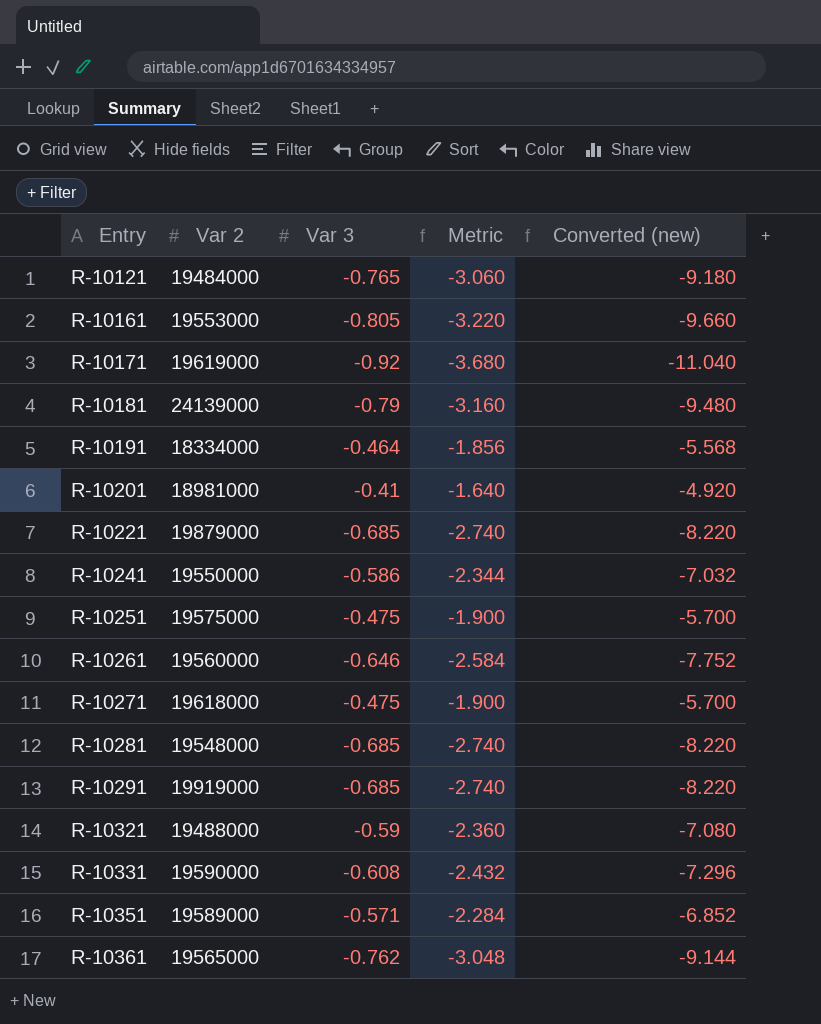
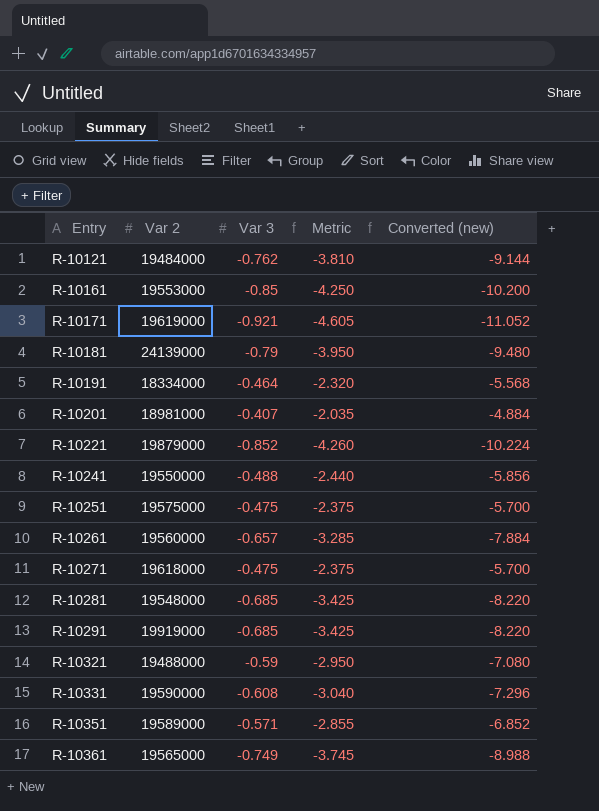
column Metric | formula: [Var 3] * 4 -> [Var 3] * 5
R-10121 | Var 3: -0.765 -> -0.762
R-10121 | Converted (new): -9.180 -> -9.144
R-10161 | Var 3: -0.805 -> -0.85
R-10161 | Converted (new): -9.660 -> -10.200
R-10171 | Var 3: -0.92 -> -0.921
R-10171 | Converted (new): -11.040 -> -11.052
R-10201 | Var 3: -0.41 -> -0.407
R-10201 | Converted (new): -4.920 -> -4.884
R-10221 | Var 3: -0.685 -> -0.852
R-10221 | Converted (new): -8.220 -> -10.224
R-10241 | Var 3: -0.586 -> -0.488
R-10241 | Converted (new): -7.032 -> -5.856
R-10261 | Var 3: -0.646 -> -0.657
R-10261 | Converted (new): -7.752 -> -7.884
R-10361 | Var 3: -0.762 -> -0.749
R-10361 | Converted (new): -9.144 -> -8.988

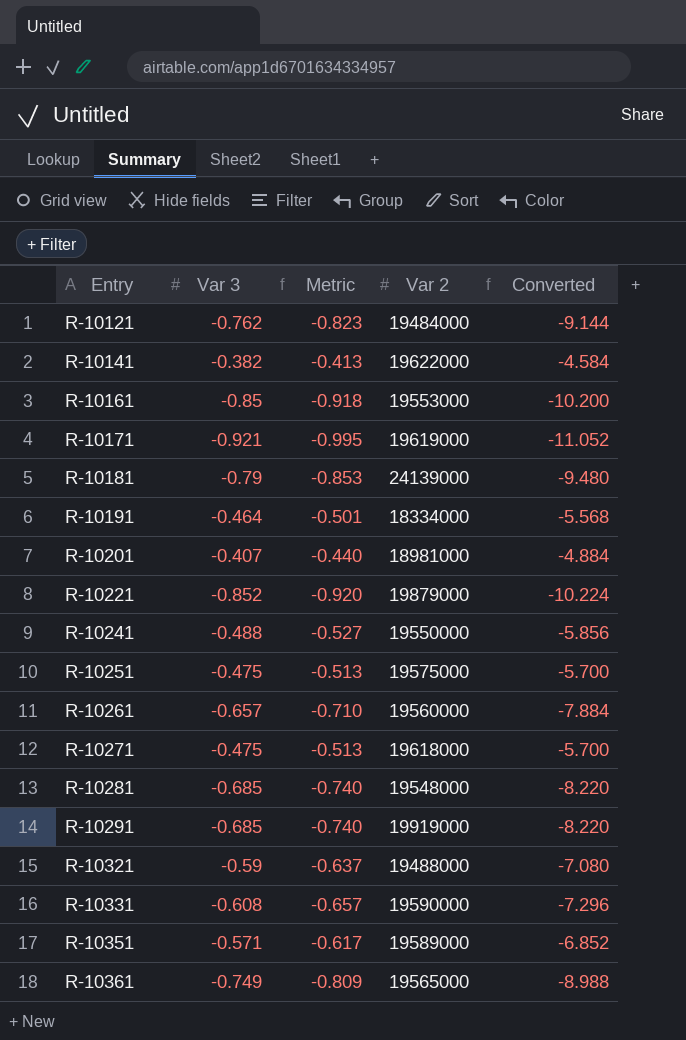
column Metric | formula: [Var 3] * 5 -> [Var 3] * 1.08
column Var 2 | position: 2 -> 4
column name: Converted (new) -> Converted
row R-10141: none -> -0.382 | -0.413 | 19622000 | -4.584

